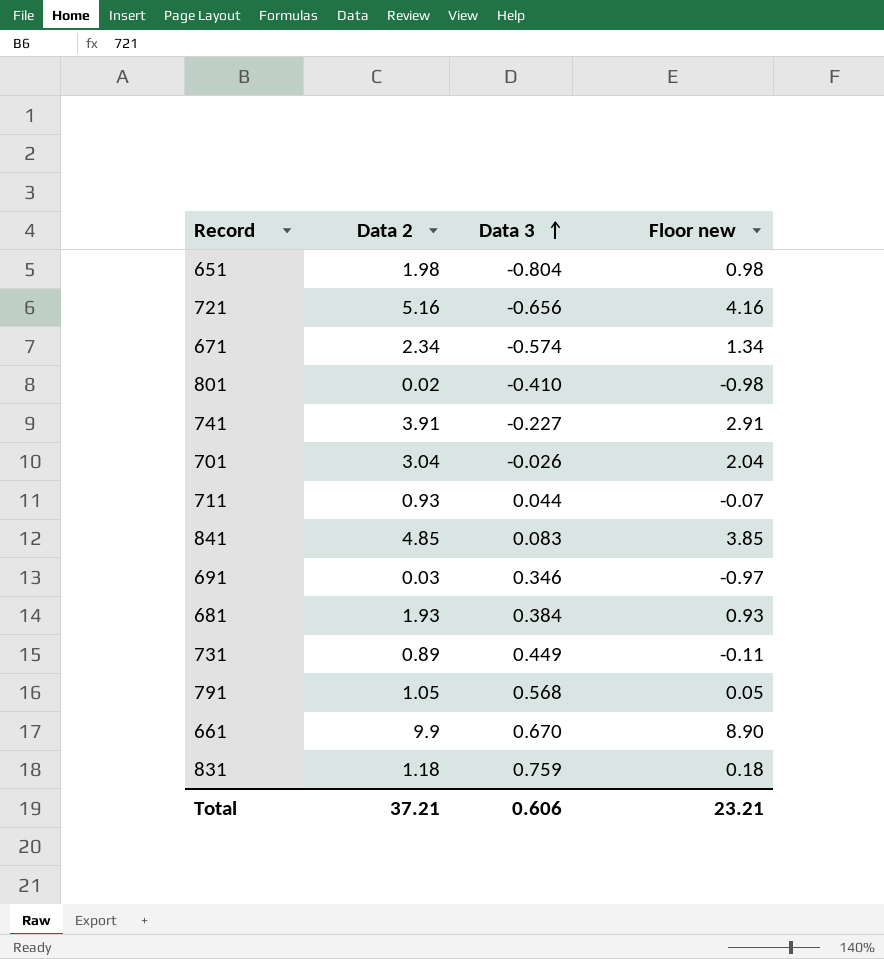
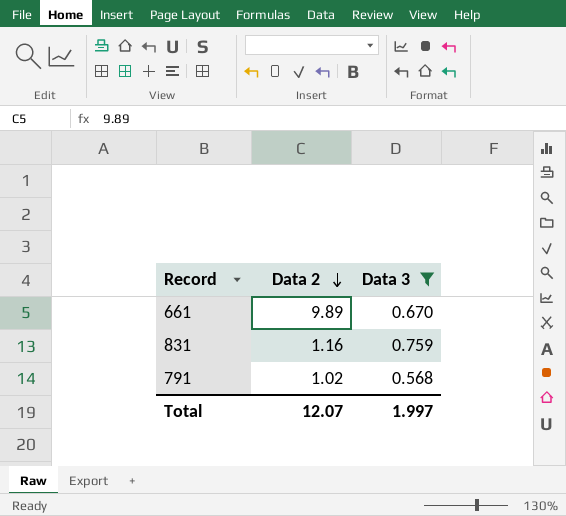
filter: none -> Data 3 >= 0.568
row order: Data 3 ascending -> Data 2 descending
column Floor new | formula: [Data 2] - 1 -> none
661 | Data 2: 9.9 -> 9.89
831 | Data 2: 1.18 -> 1.16
791 | Data 2: 1.05 -> 1.02
Total | Data 2: 37.21 -> 12.07
Total | Data 3: 0.606 -> 1.997

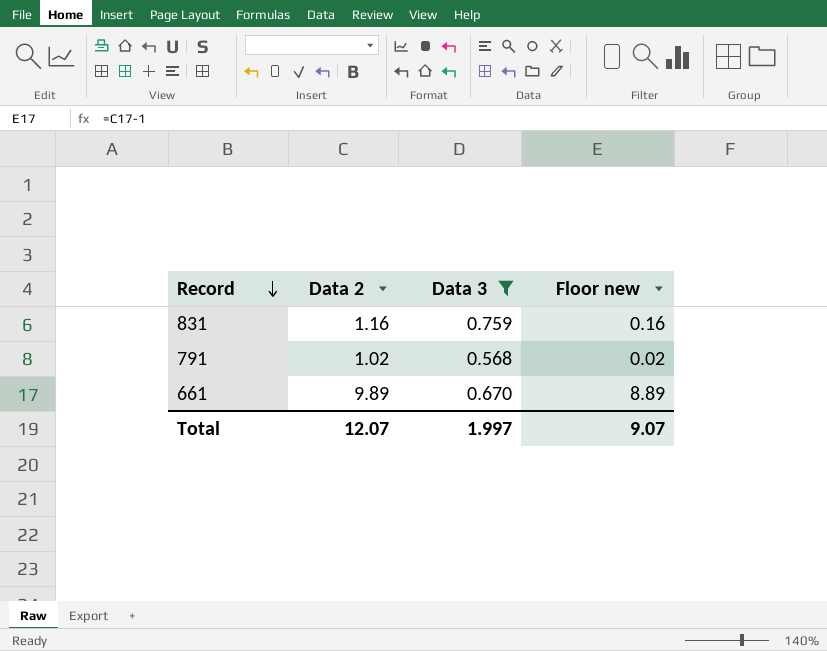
row order: Data 2 descending -> Record descending
column Floor new | formula: none -> [Data 2] - 1

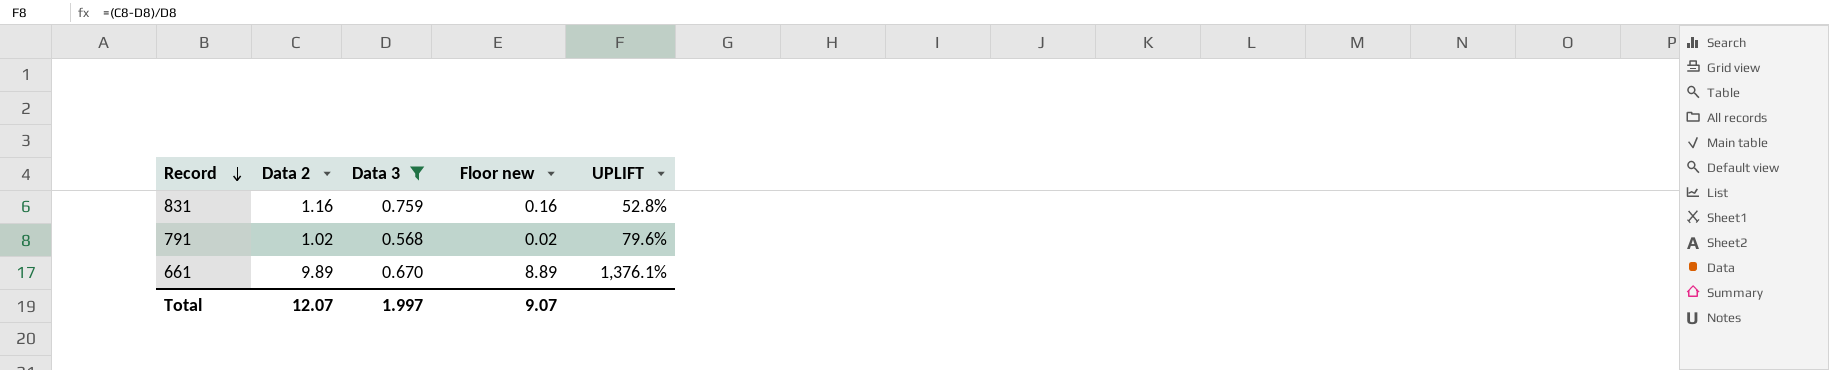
column UPLIFT | formula: none -> ([Data 2] - [Data 3]) / [Data 3]

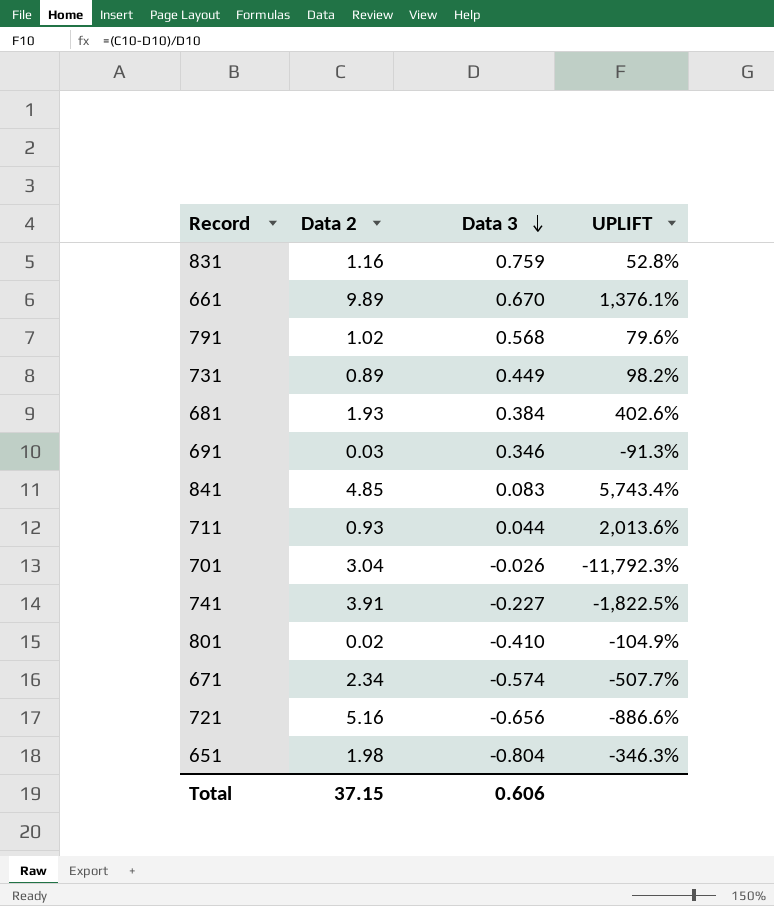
filter: Data 3 >= 0.568 -> none
row order: Record descending -> Data 3 descending
column Floor new | formula: [Data 2] - 1 -> none
Total | Data 2: 12.07 -> 37.15
Total | Data 3: 1.997 -> 0.606

